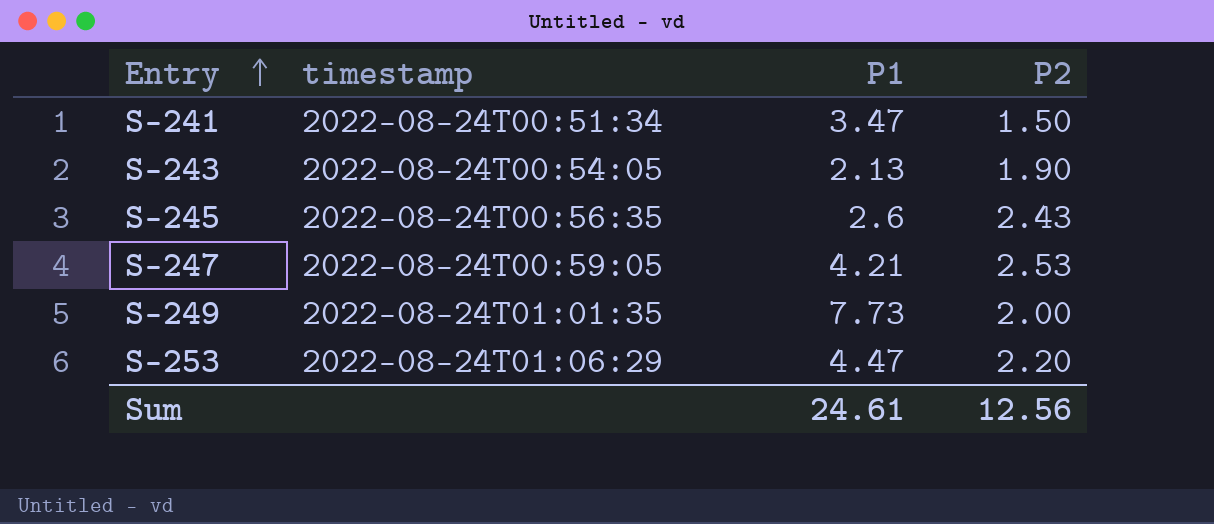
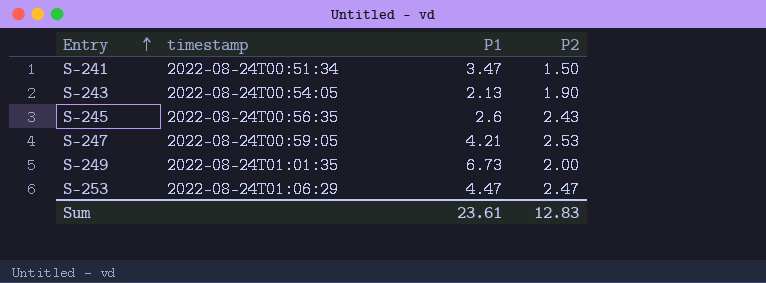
S-249 | P1: 7.73 -> 6.73
S-253 | P2: 2.20 -> 2.47
Sum | P1: 24.61 -> 23.61
Sum | P2: 12.56 -> 12.83

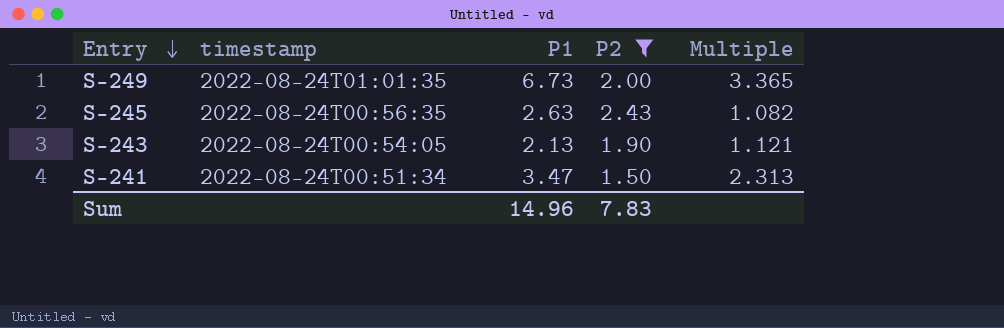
filter: none -> P2 <= 2.43
row order: Entry ascending -> Entry descending
column Multiple | formula: none -> [P1] / [P2]
S-245 | P1: 2.6 -> 2.63
Sum | P1: 23.61 -> 14.96
Sum | P2: 12.83 -> 7.83

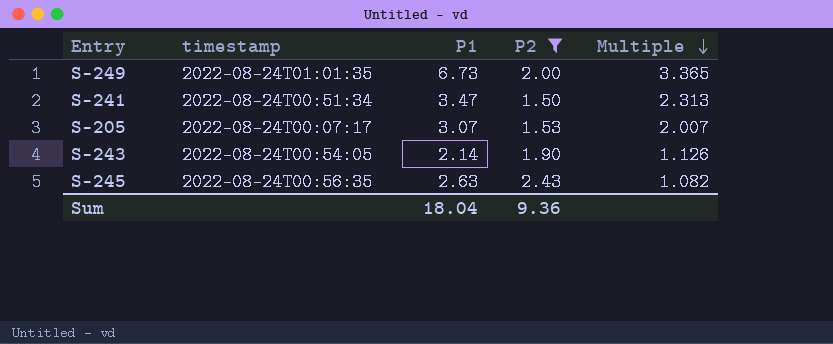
row order: Entry descending -> Multiple descending
row S-205: none -> 2022-08-24T00:07:17 | 3.07 | 1.53 | 2.007
S-243 | P1: 2.13 -> 2.14
S-243 | Multiple: 1.121 -> 1.126
Sum | P1: 14.96 -> 18.04
Sum | P2: 7.83 -> 9.36

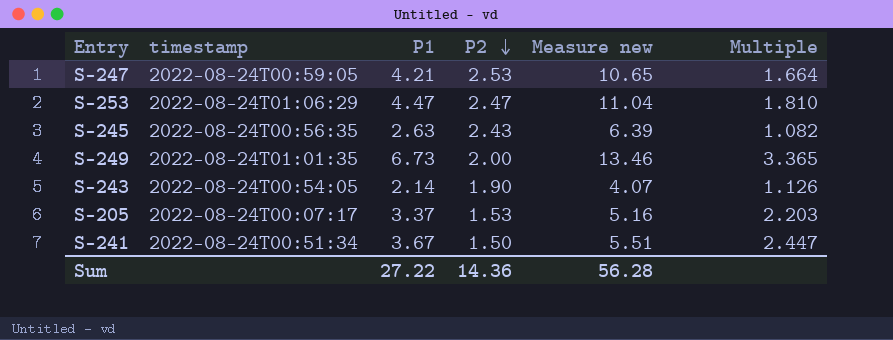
filter: P2 <= 2.43 -> none
row order: Multiple descending -> P2 descending
column Measure new | formula: none -> [P1] * [P2]
S-205 | P1: 3.07 -> 3.37
S-205 | Multiple: 2.007 -> 2.203
S-241 | P1: 3.47 -> 3.67
S-241 | Multiple: 2.313 -> 2.447
Sum | P1: 18.04 -> 27.22
Sum | P2: 9.36 -> 14.36

